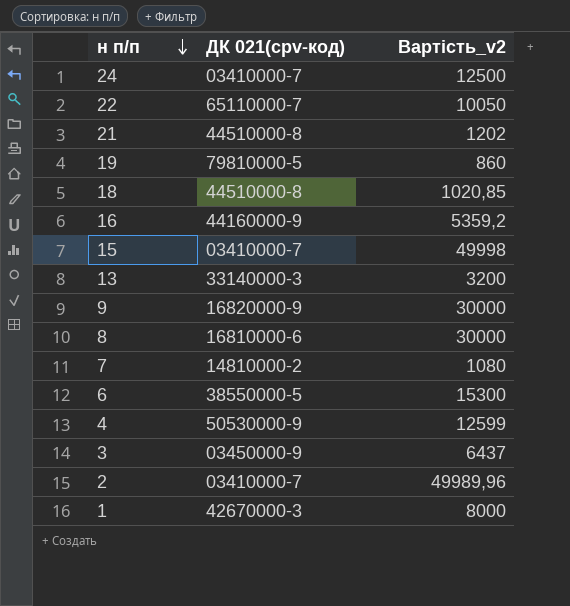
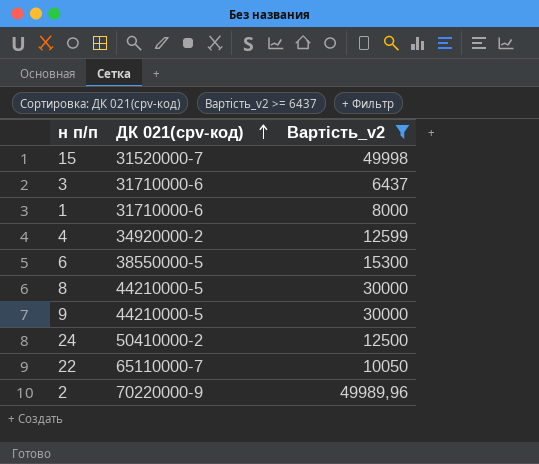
filter: none -> Вартість_v2 >= 6437
row order: н п/п descending -> ДК 021(cpv-код) ascending
15 | ДК 021(cpv-код): 03410000-7 -> 31520000-7
3 | ДК 021(cpv-код): 03450000-9 -> 31710000-6
1 | ДК 021(cpv-код): 42670000-3 -> 31710000-6
4 | ДК 021(cpv-код): 50530000-9 -> 34920000-2
8 | ДК 021(cpv-код): 16810000-6 -> 44210000-5
9 | ДК 021(cpv-код): 16820000-9 -> 44210000-5
24 | ДК 021(cpv-код): 03410000-7 -> 50410000-2
2 | ДК 021(cpv-код): 03410000-7 -> 70220000-9

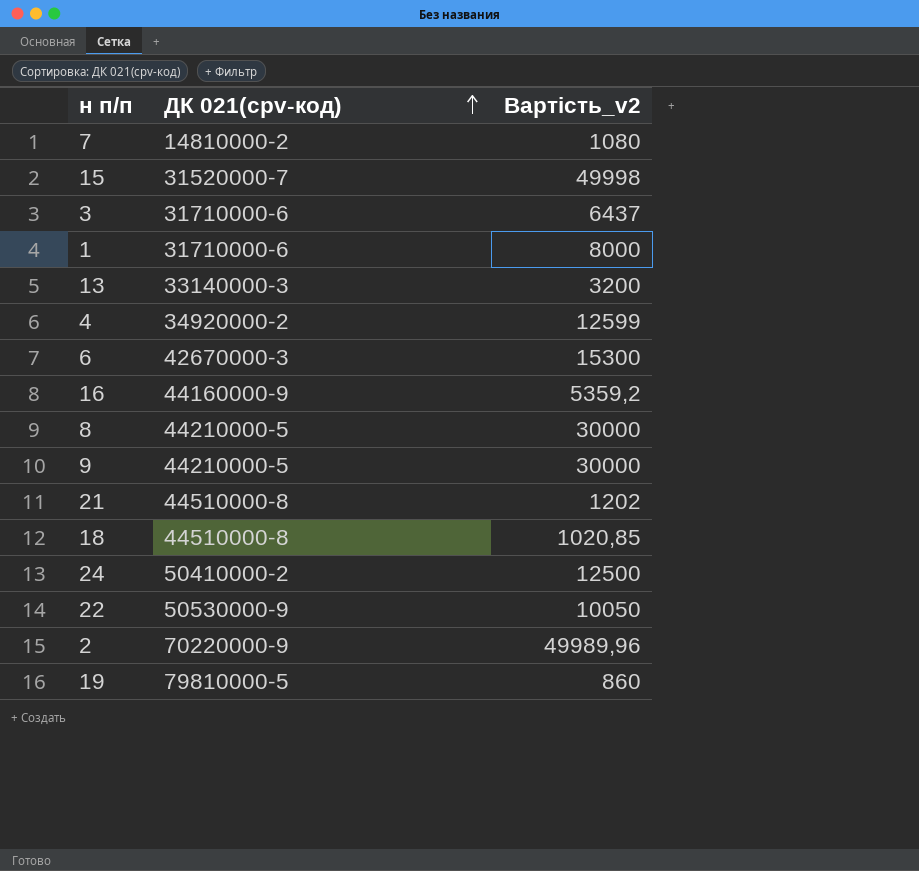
filter: Вартість_v2 >= 6437 -> none
6 | ДК 021(cpv-код): 38550000-5 -> 42670000-3
22 | ДК 021(cpv-код): 65110000-7 -> 50530000-9

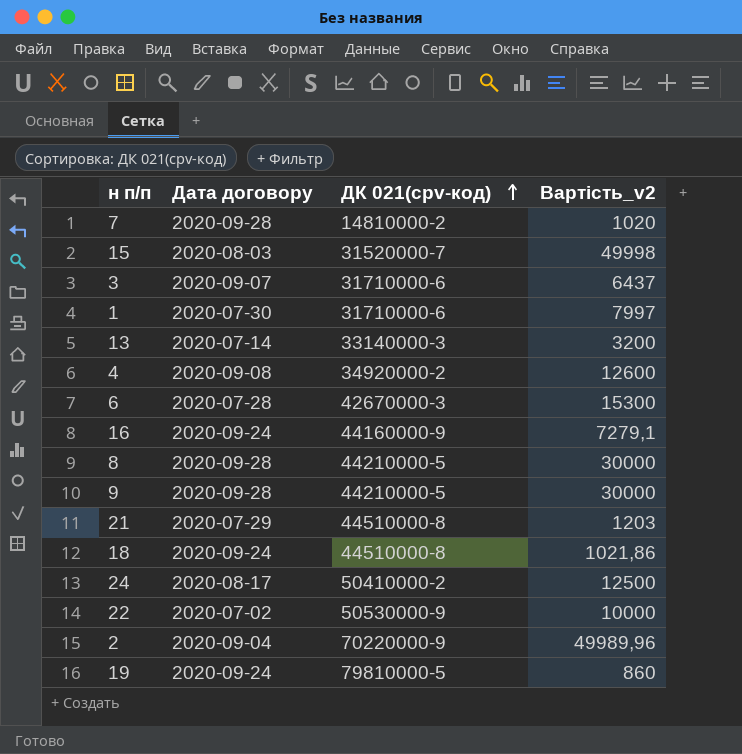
column Дата договору | position: none -> 2
7 | Вартість_v2: 1080 -> 1020
1 | Вартість_v2: 8000 -> 7997
4 | Вартість_v2: 12599 -> 12600
16 | Вартість_v2: 5359,2 -> 7279,1
21 | Вартість_v2: 1202 -> 1203
18 | Вартість_v2: 1020,85 -> 1021,86
22 | Вартість_v2: 10050 -> 10000

